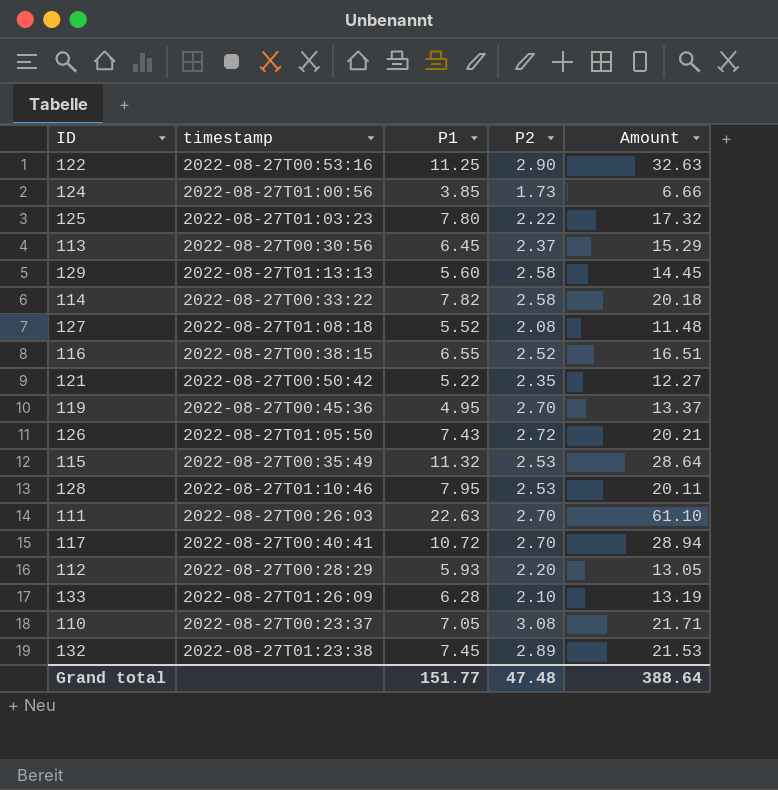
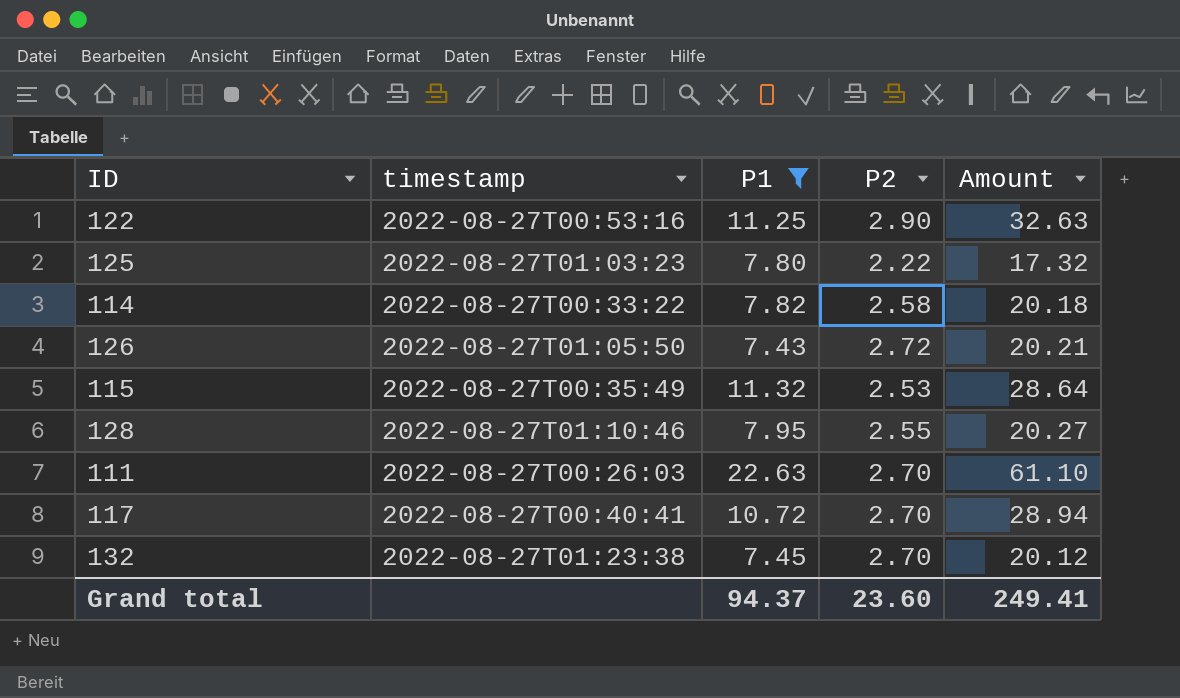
filter: none -> P1 >= 7.43
128 | P2: 2.53 -> 2.55
128 | Amount: 20.11 -> 20.27
132 | P2: 2.89 -> 2.70
132 | Amount: 21.53 -> 20.12
Grand total | P1: 151.77 -> 94.37
Grand total | P2: 47.48 -> 23.60
Grand total | Amount: 388.64 -> 249.41

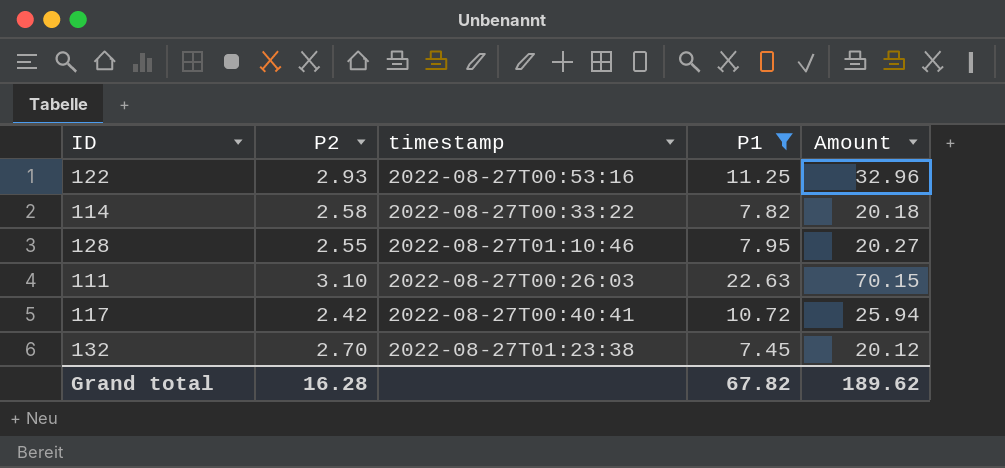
column P2 | position: 4 -> 2
row 125: 2022-08-27T01:03:23 | 7.80 | 2.22 | 17.32 -> none
row 126: 2022-08-27T01:05:50 | 7.43 | 2.72 | 20.21 -> none
row 115: 2022-08-27T00:35:49 | 11.32 | 2.53 | 28.64 -> none
122 | P2: 2.90 -> 2.93
122 | Amount: 32.63 -> 32.96
111 | P2: 2.70 -> 3.10
111 | Amount: 61.10 -> 70.15
117 | P2: 2.70 -> 2.42
117 | Amount: 28.94 -> 25.94
Grand total | P2: 23.60 -> 16.28
Grand total | P1: 94.37 -> 67.82
Grand total | Amount: 249.41 -> 189.62

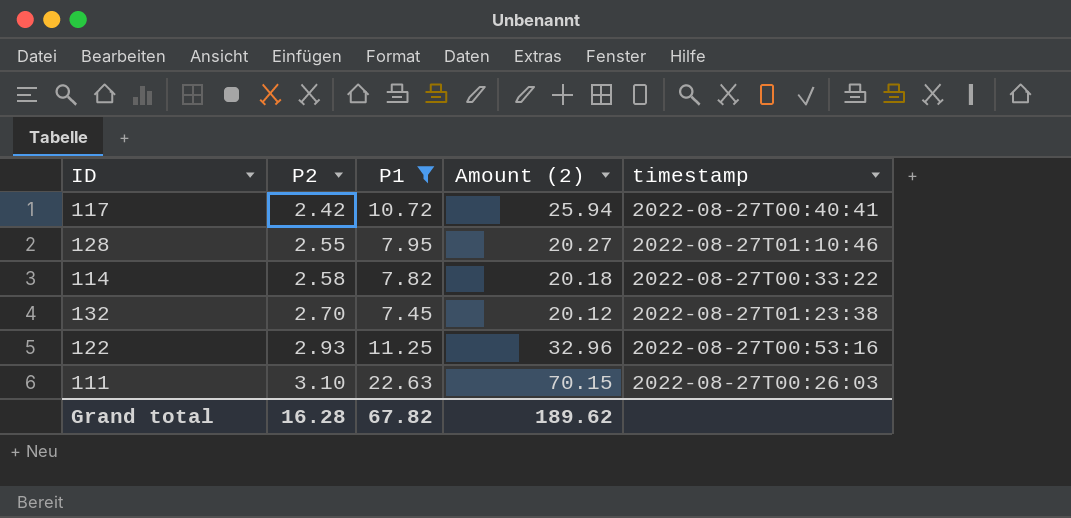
row order: none -> P2 ascending
column name: Amount -> Amount (2)
column timestamp | position: 3 -> 5

